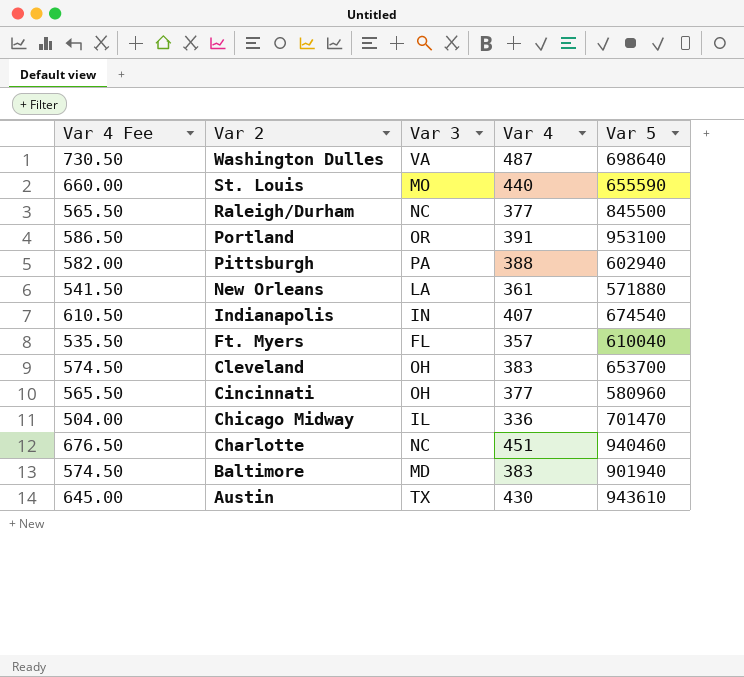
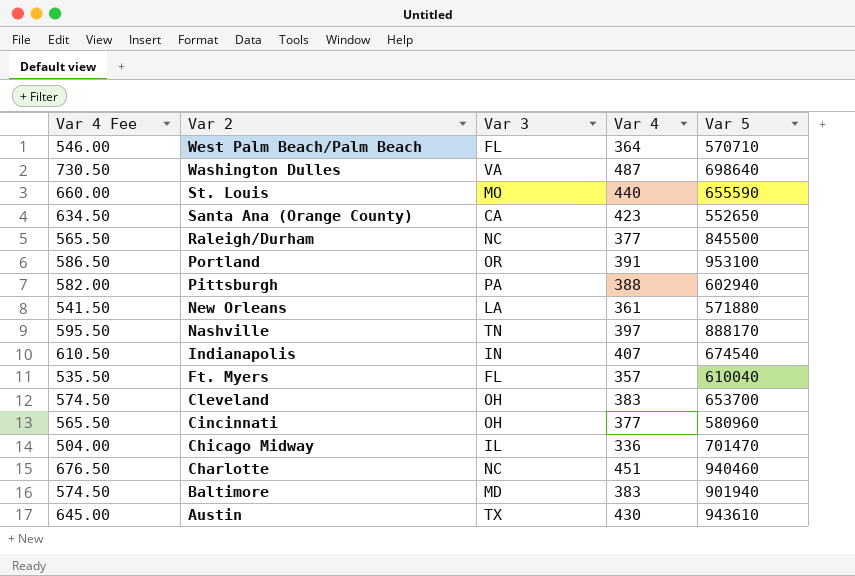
row West Palm Beach/Palm Beach: none -> 546.00 | FL | 364 | 570710
row Santa Ana (Orange County): none -> 634.50 | CA | 423 | 552650
row Nashville: none -> 595.50 | TN | 397 | 888170

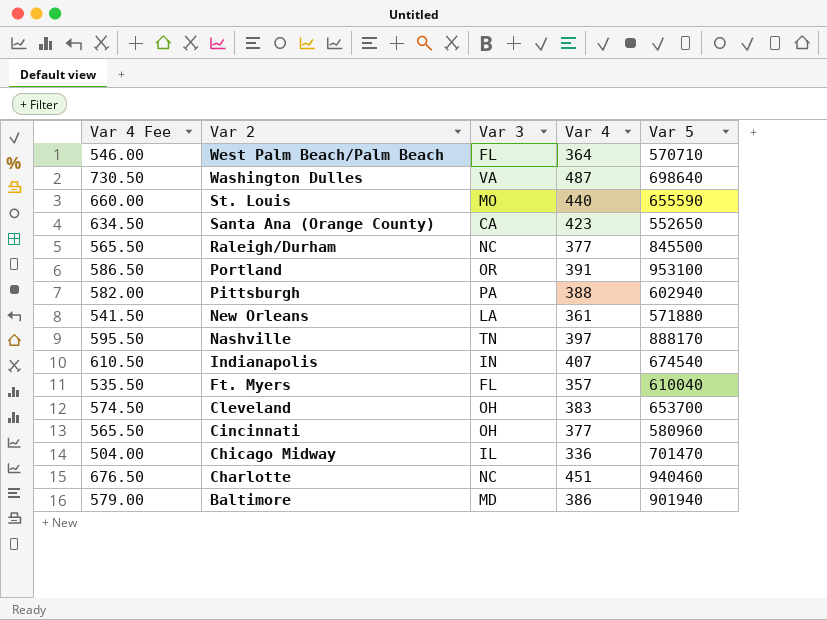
row Austin: 645.00 | TX | 430 | 943610 -> none
Baltimore | Var 4 Fee: 574.50 -> 579.00
Baltimore | Var 4: 383 -> 386

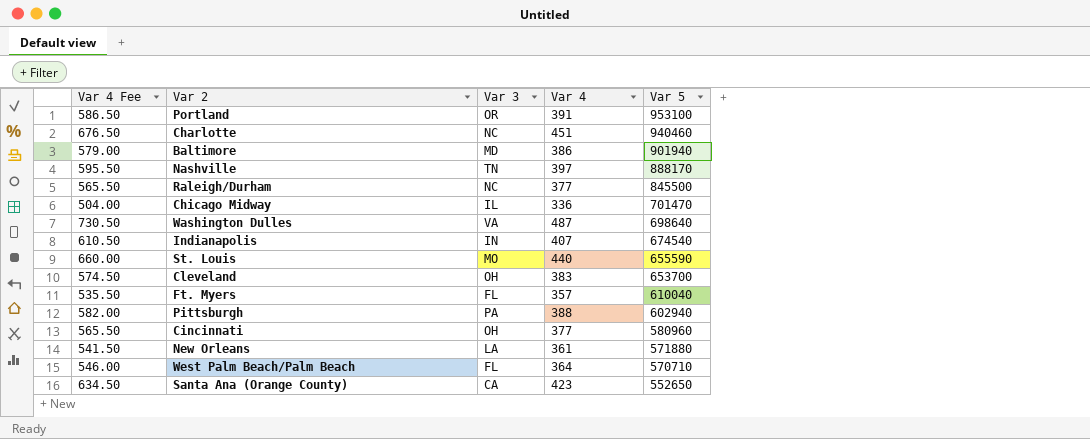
row order: Var 2 descending -> Var 5 descending

